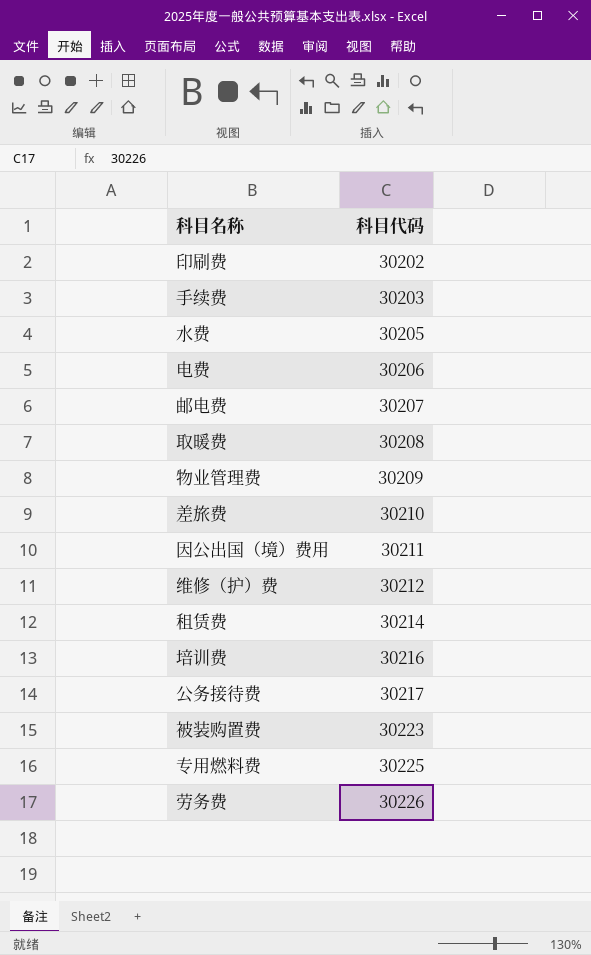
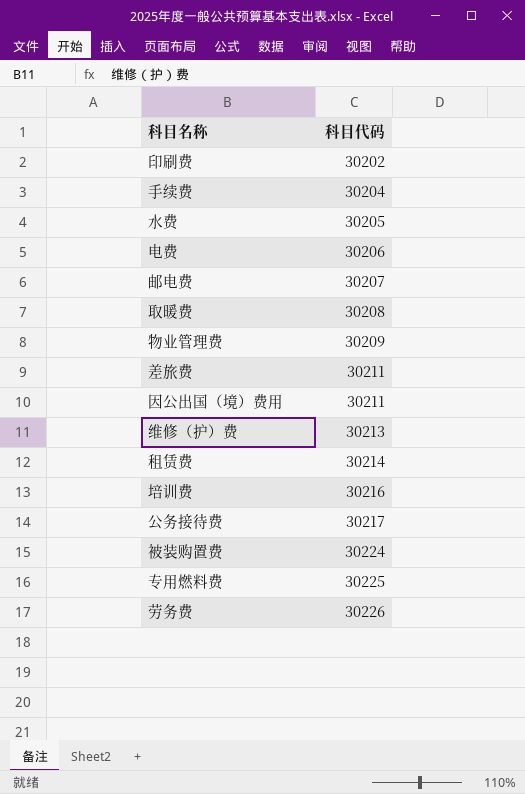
手续费 | 科目代码: 30203 -> 30204
差旅费 | 科目代码: 30210 -> 30211
维修（护）费 | 科目代码: 30212 -> 30213
被装购置费 | 科目代码: 30223 -> 30224

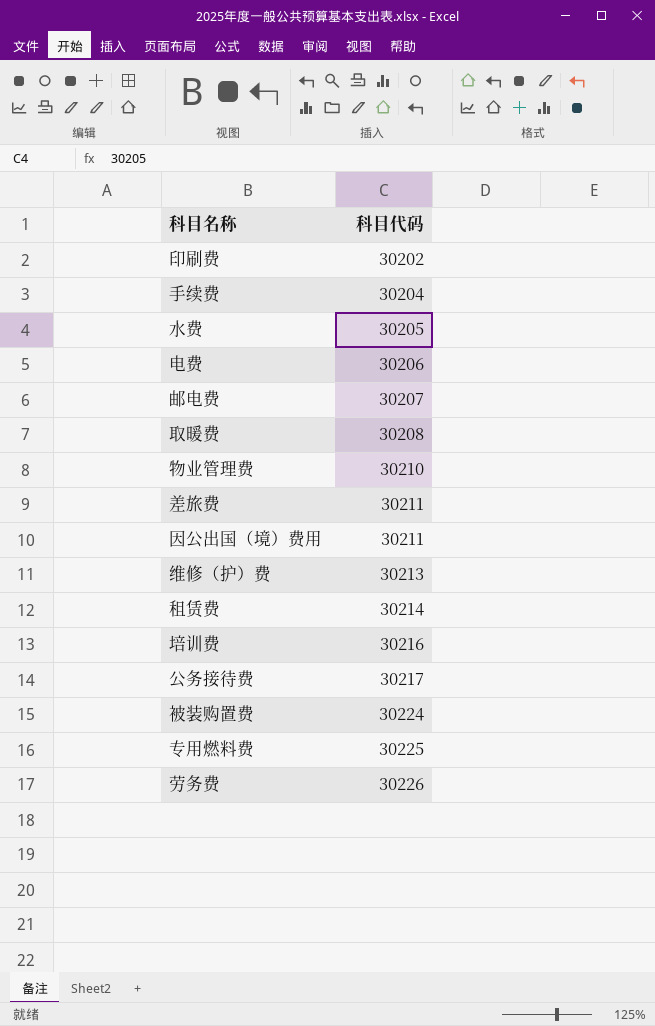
物业管理费 | 科目代码: 30209 -> 30210

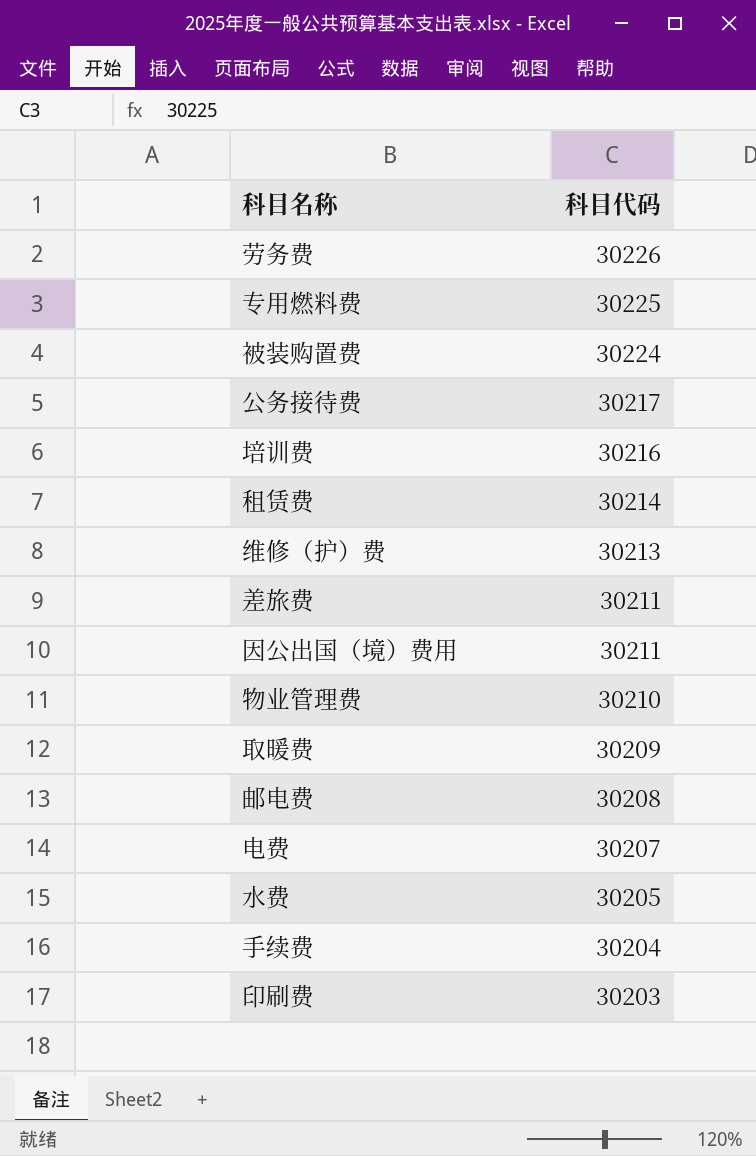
row order: 科目代码 ascending -> 科目代码 descending
取暖费 | 科目代码: 30208 -> 30209
邮电费 | 科目代码: 30207 -> 30208
电费 | 科目代码: 30206 -> 30207
印刷费 | 科目代码: 30202 -> 30203

